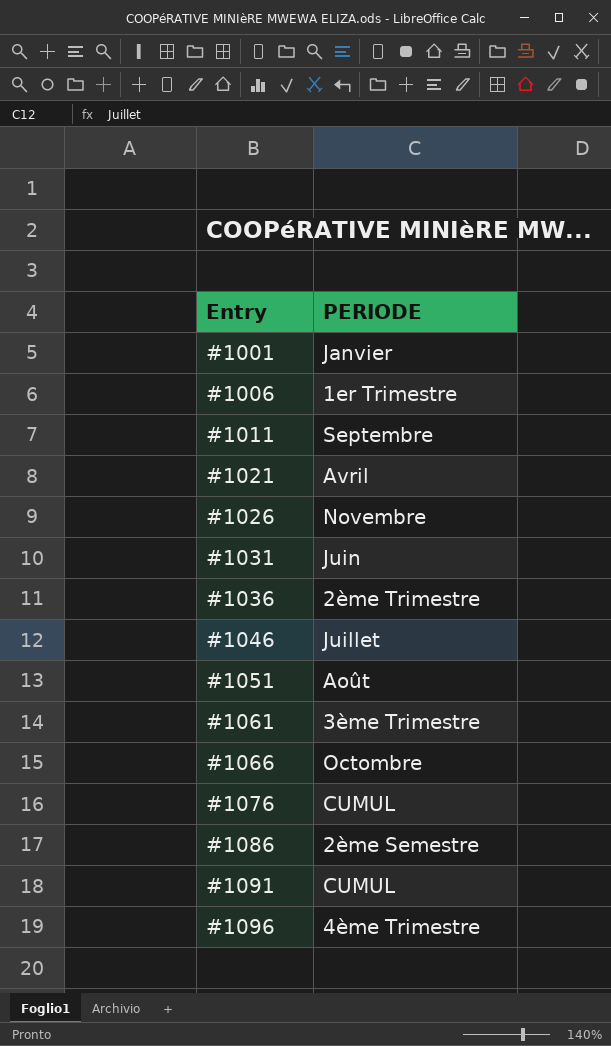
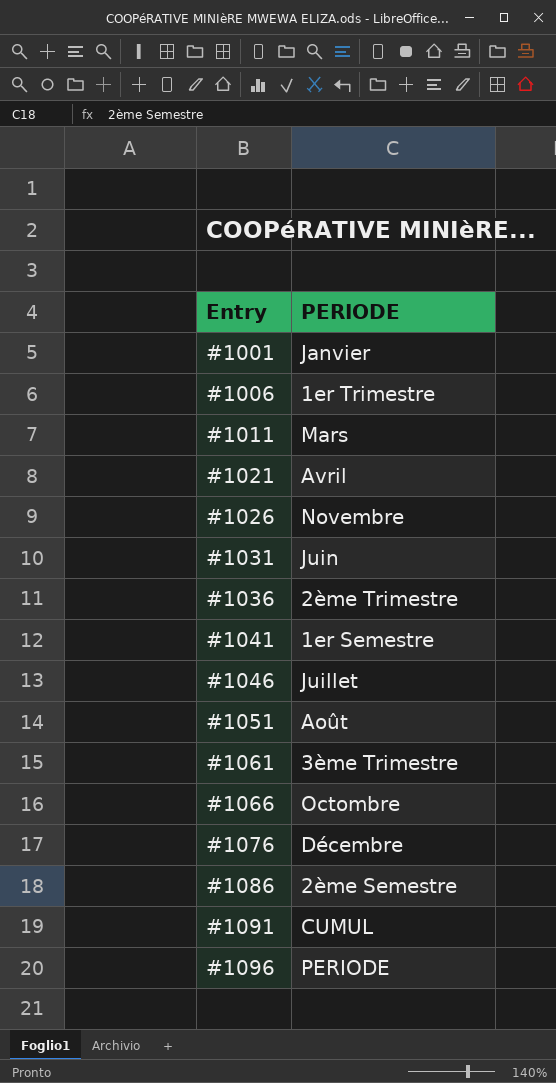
#1011 | PERIODE: Septembre -> Mars
row #1041: none -> 1er Semestre
#1076 | PERIODE: CUMUL -> Décembre
#1096 | PERIODE: 4ème Trimestre -> PERIODE

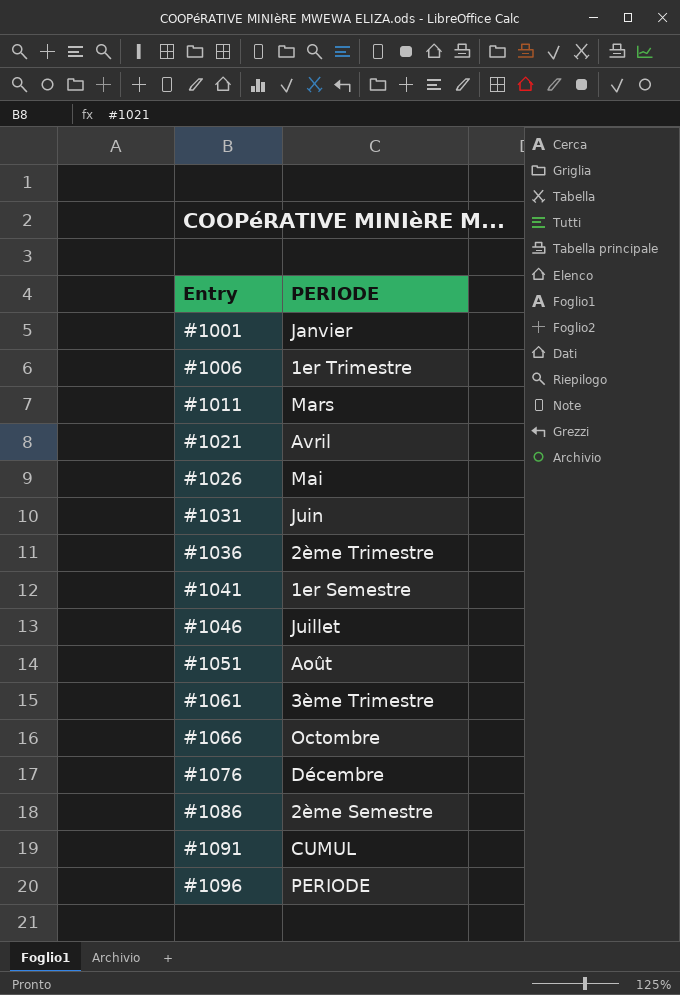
#1026 | PERIODE: Novembre -> Mai

